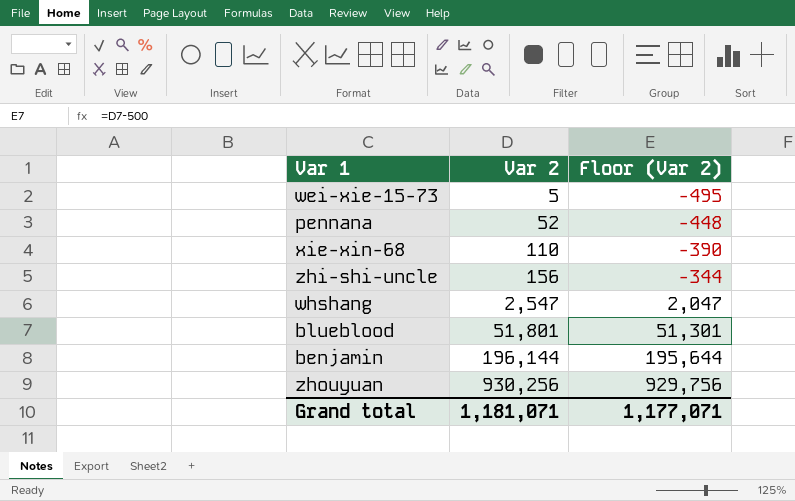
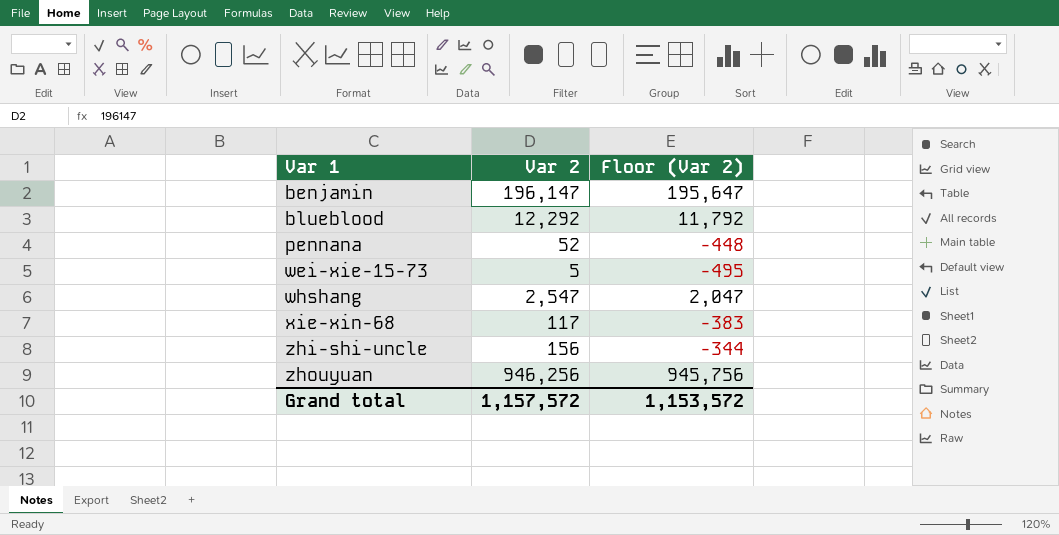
row order: Var 2 ascending -> Var 1 ascending
benjamin | Var 2: 196,144 -> 196,147
benjamin | Floor (Var 2): 195,644 -> 195,647
blueblood | Var 2: 51,801 -> 12,292
blueblood | Floor (Var 2): 51,301 -> 11,792
xie-xin-68 | Var 2: 110 -> 117
xie-xin-68 | Floor (Var 2): -390 -> -383
zhouyuan | Var 2: 930,256 -> 946,256
zhouyuan | Floor (Var 2): 929,756 -> 945,756
Grand total | Var 2: 1,181,071 -> 1,157,572
Grand total | Floor (Var 2): 1,177,071 -> 1,153,572

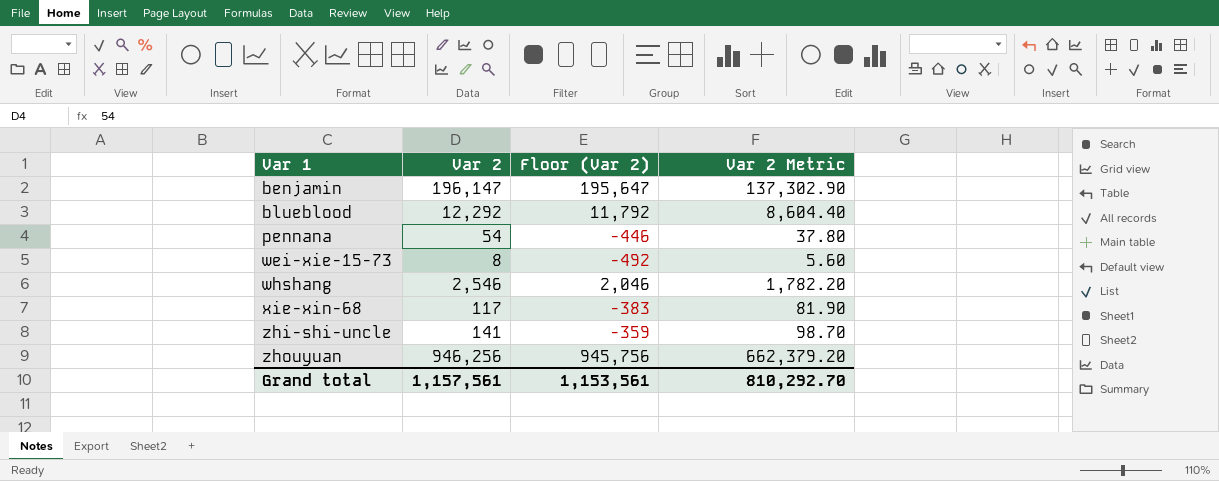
column Var 2 Metric | formula: none -> [Var 2] * 0.7
pennana | Var 2: 52 -> 54
pennana | Floor (Var 2): -448 -> -446
wei-xie-15-73 | Var 2: 5 -> 8
wei-xie-15-73 | Floor (Var 2): -495 -> -492
whshang | Var 2: 2,547 -> 2,546
whshang | Floor (Var 2): 2,047 -> 2,046
zhi-shi-uncle | Var 2: 156 -> 141
zhi-shi-uncle | Floor (Var 2): -344 -> -359
Grand total | Var 2: 1,157,572 -> 1,157,561
Grand total | Floor (Var 2): 1,153,572 -> 1,153,561

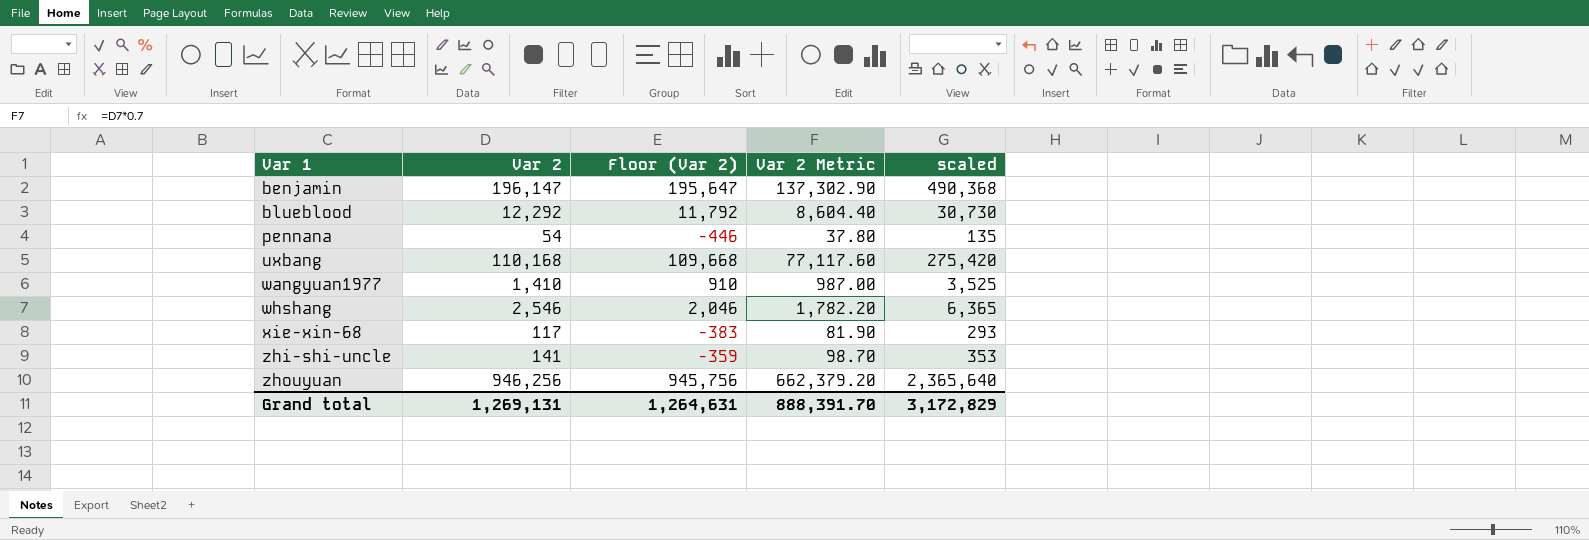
column scaled | formula: none -> [Var 2] * 2.5
row wei-xie-15-73: 8 | -492 | 5.60 -> none
row uxbang: none -> 110,168 | 109,668 | 77,117.60 | 275,420
row wangyuan1977: none -> 1,410 | 910 | 987.00 | 3,525
Grand total | Var 2: 1,157,561 -> 1,269,131
Grand total | Floor (Var 2): 1,153,561 -> 1,264,631
Grand total | Var 2 Metric: 810,292.70 -> 888,391.70

